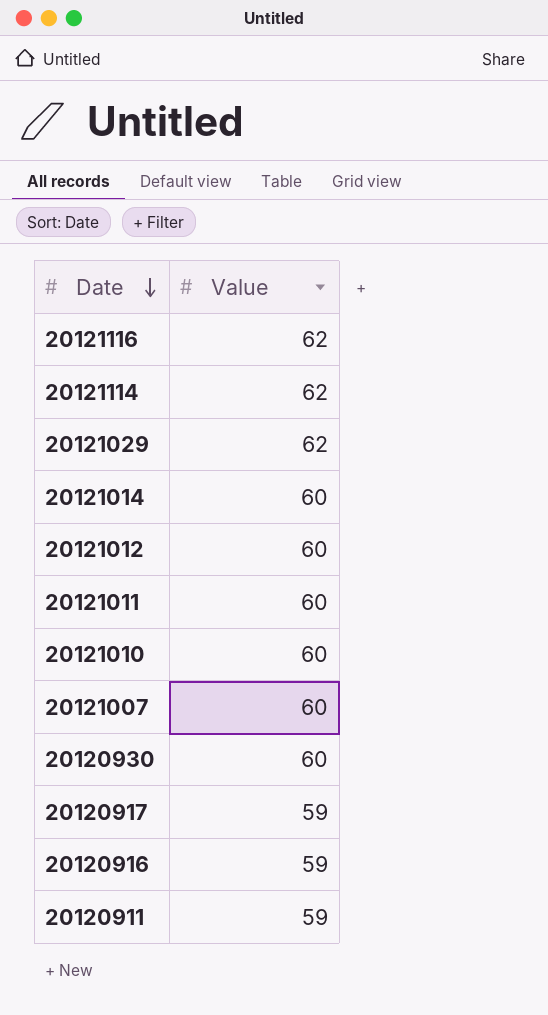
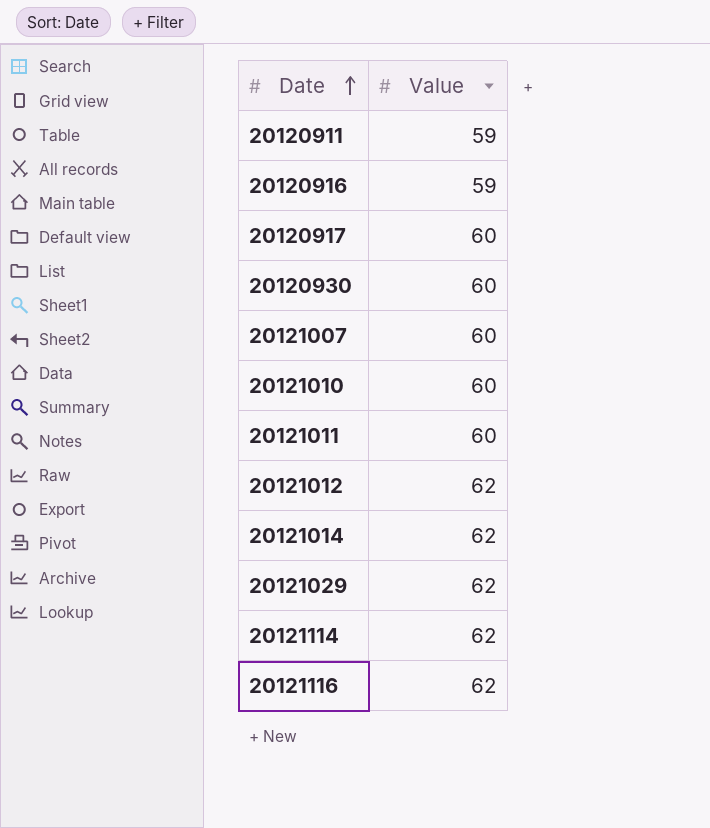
row order: Date descending -> Date ascending
20120917 | Value: 59 -> 60
20121012 | Value: 60 -> 62
20121014 | Value: 60 -> 62

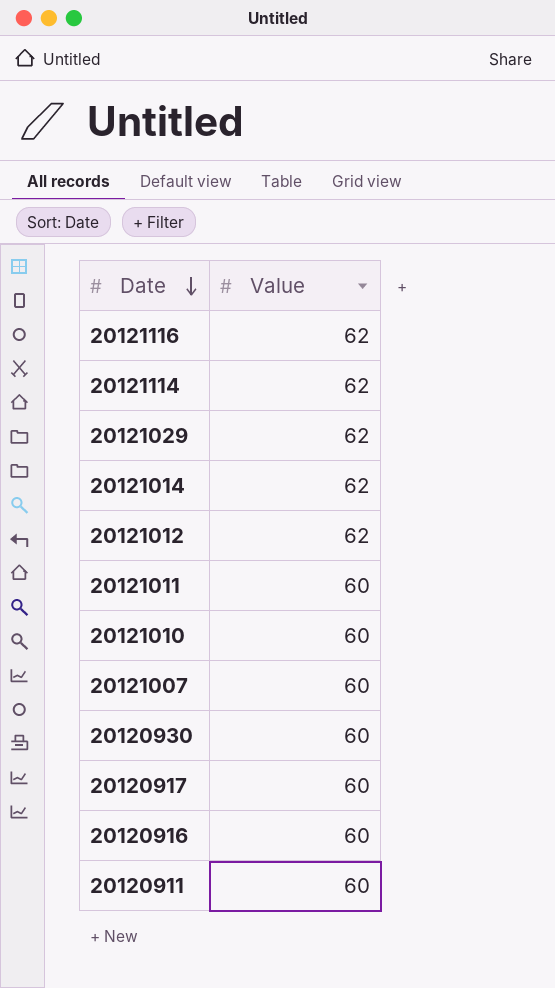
row order: Date ascending -> Date descending
20120916 | Value: 59 -> 60
20120911 | Value: 59 -> 60

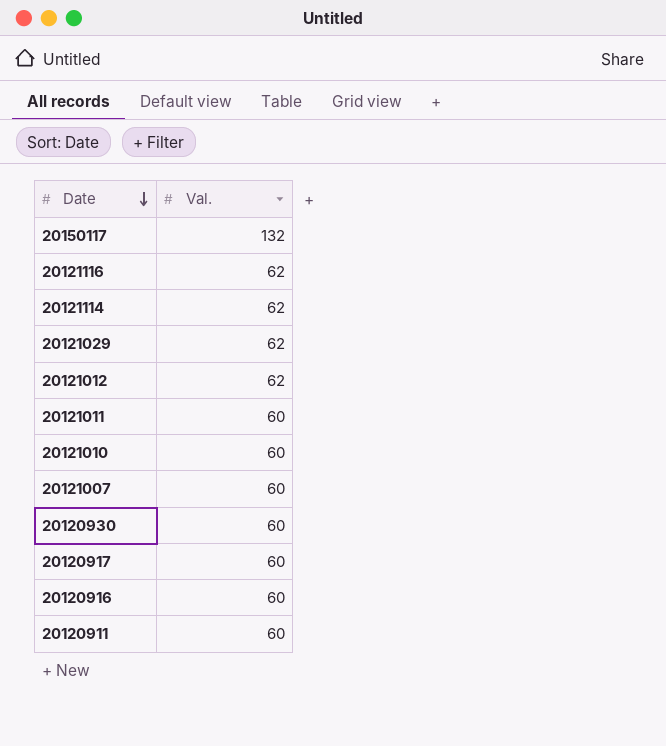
column name: Value -> Val.
row 20121014: 62 -> none
row 20150117: none -> 132

